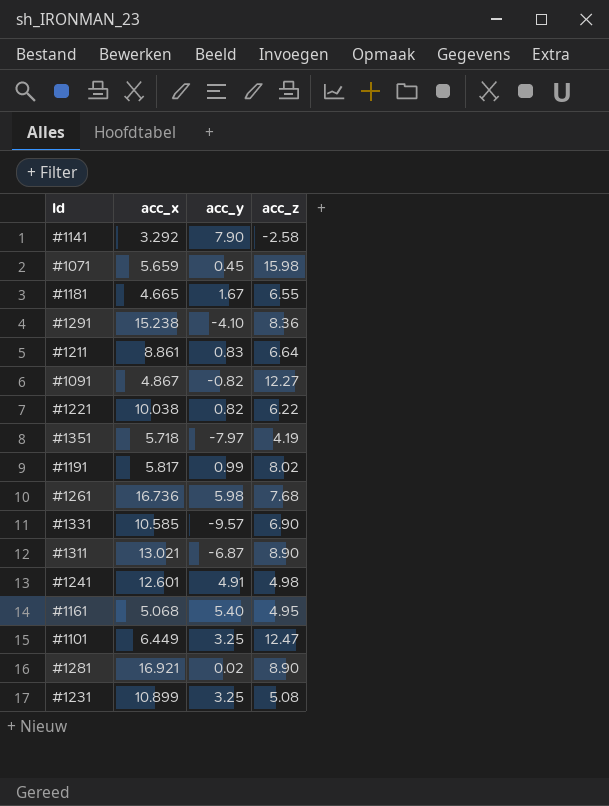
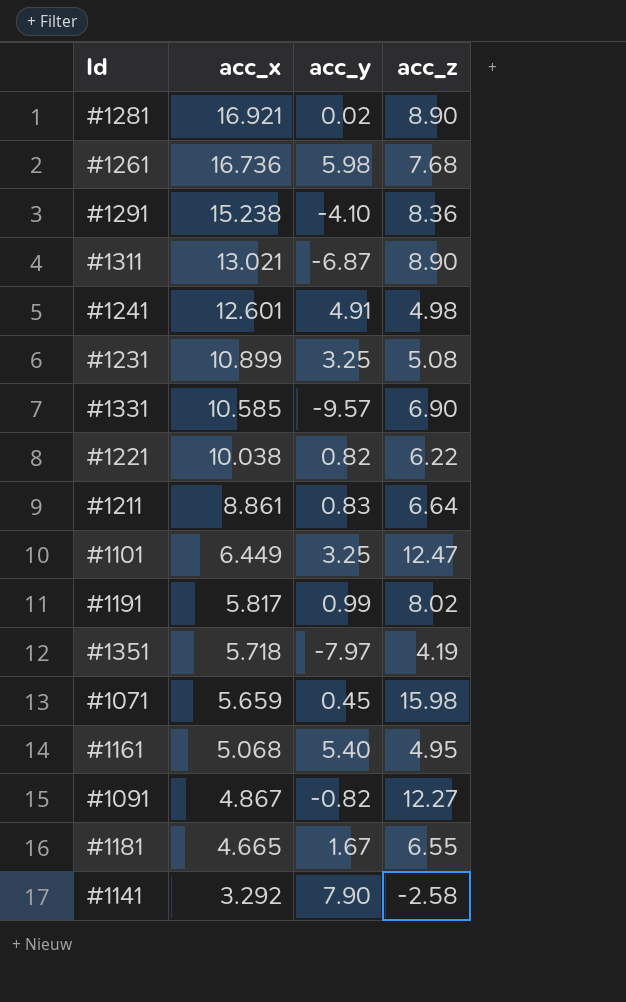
row order: none -> acc_x descending

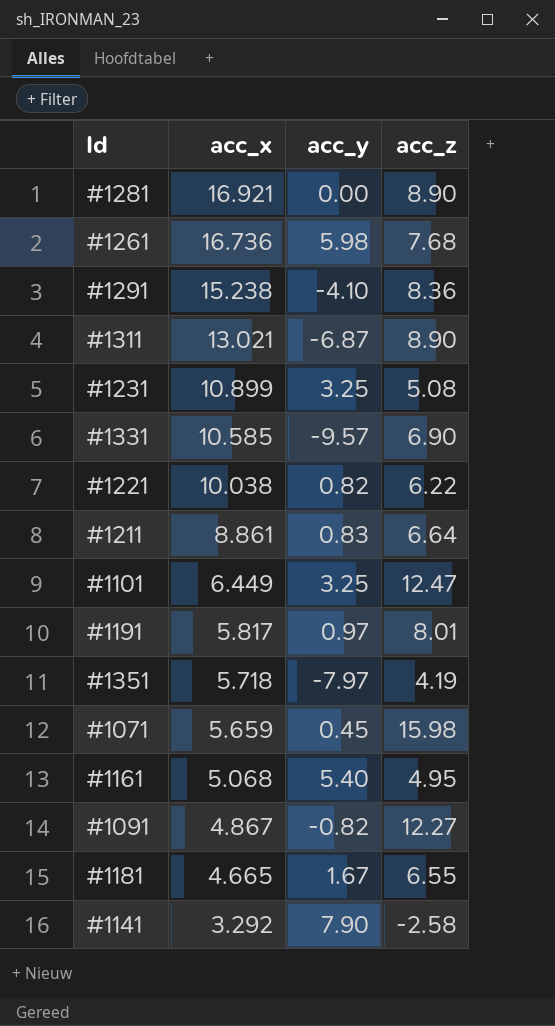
row #1241: 12.601 | 4.91 | 4.98 -> none
#1281 | acc_y: 0.02 -> 0.00
#1191 | acc_y: 0.99 -> 0.97
#1191 | acc_z: 8.02 -> 8.01

